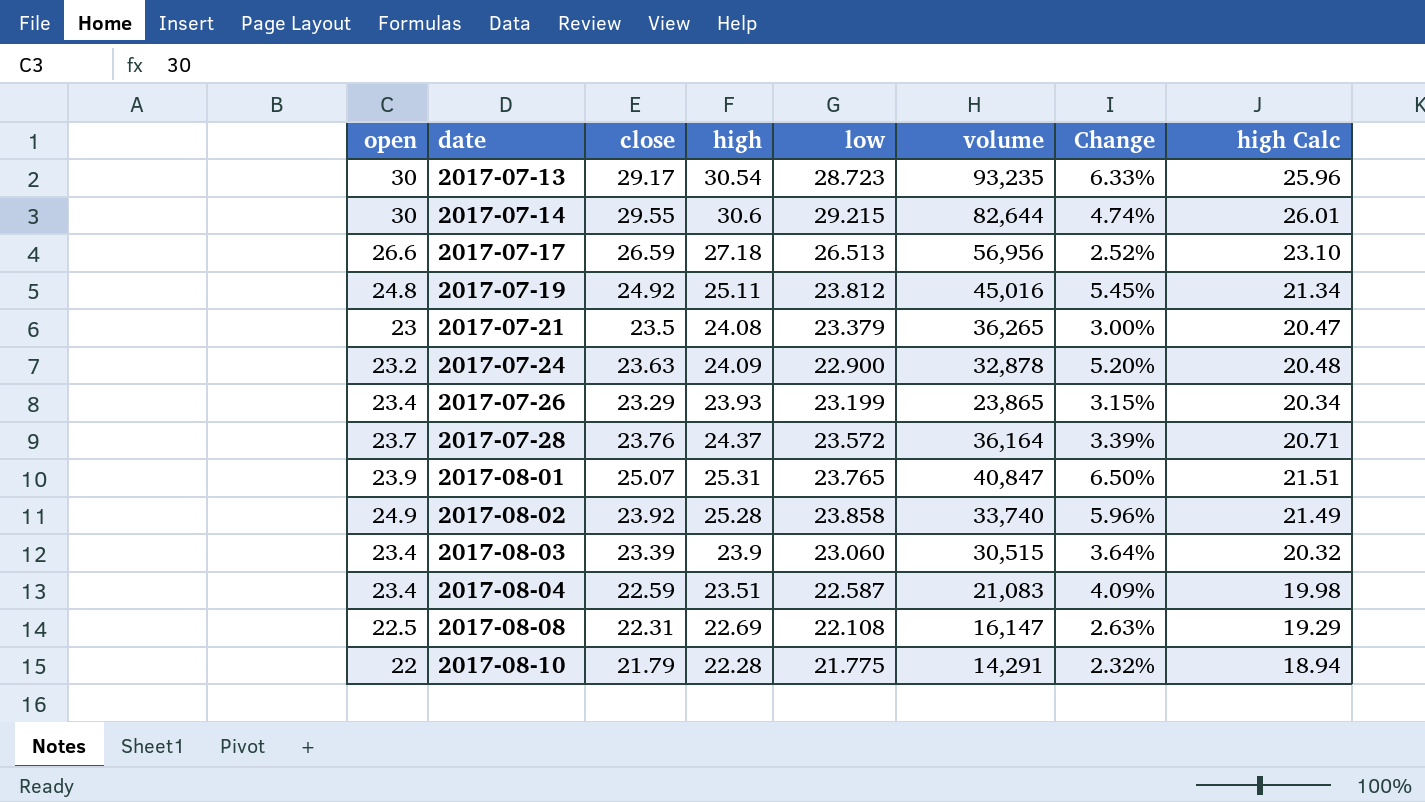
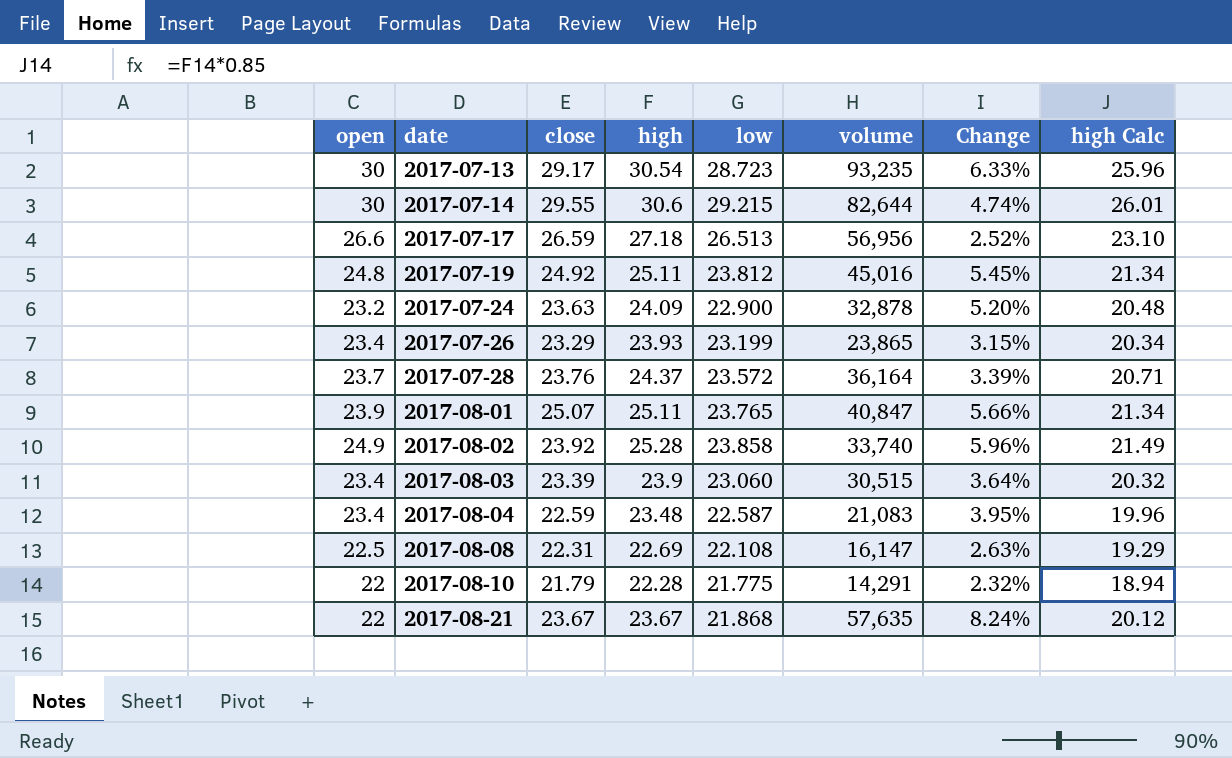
row 2017-07-21: 23 | 23.5 | 24.08 | 23.379 | 36,265 | 3.00% | 20.47 -> none
2017-08-01 | high: 25.31 -> 25.11
2017-08-01 | Change: 6.50% -> 5.66%
2017-08-01 | high Calc: 21.51 -> 21.34
2017-08-04 | high: 23.51 -> 23.48
2017-08-04 | Change: 4.09% -> 3.95%
2017-08-04 | high Calc: 19.98 -> 19.96
row 2017-08-21: none -> 22 | 23.67 | 23.67 | 21.868 | 57,635 | 8.24% | 20.12

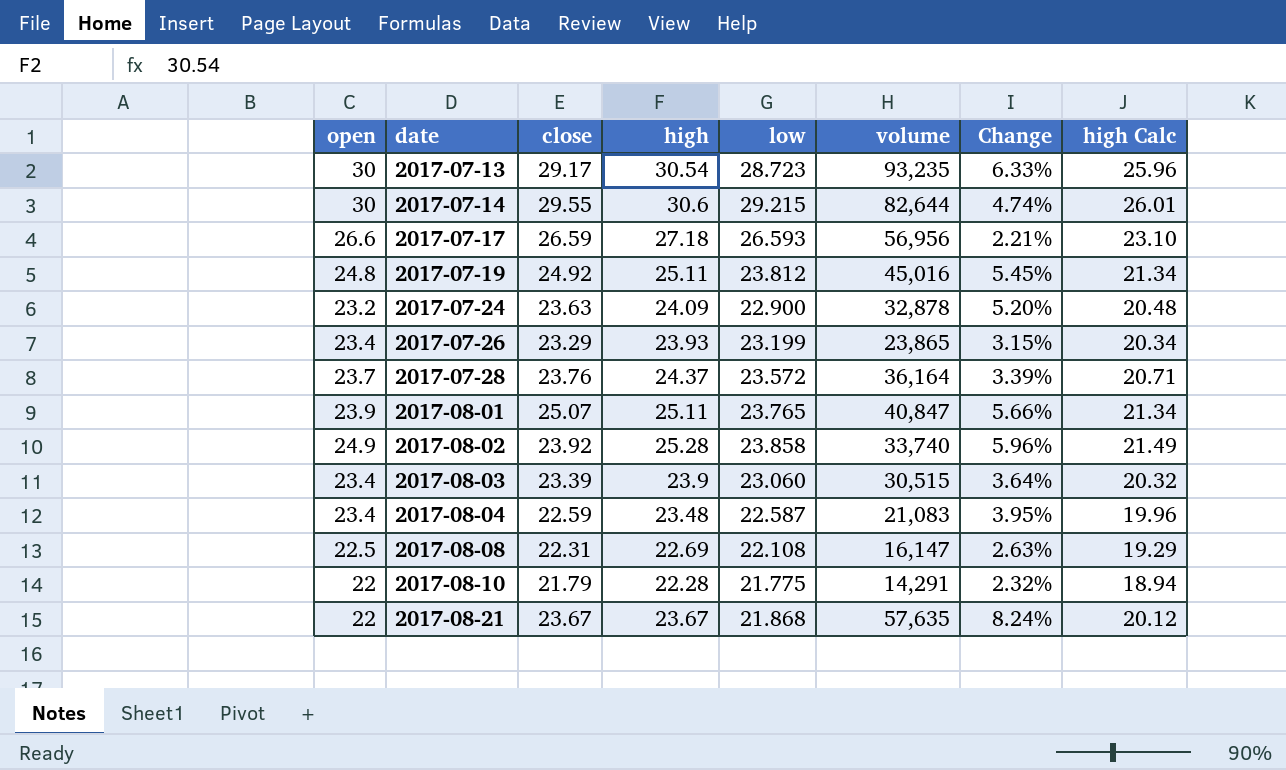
2017-07-17 | low: 26.513 -> 26.593
2017-07-17 | Change: 2.52% -> 2.21%

